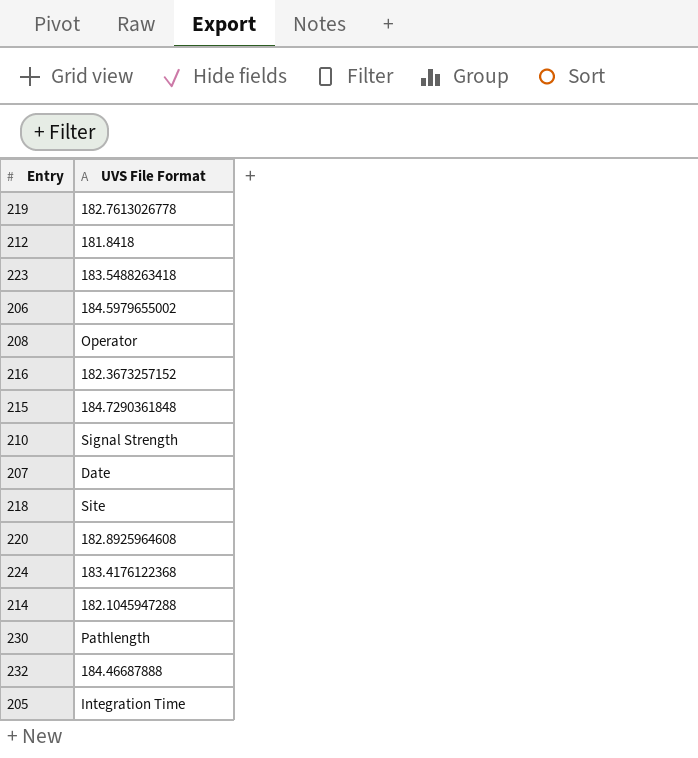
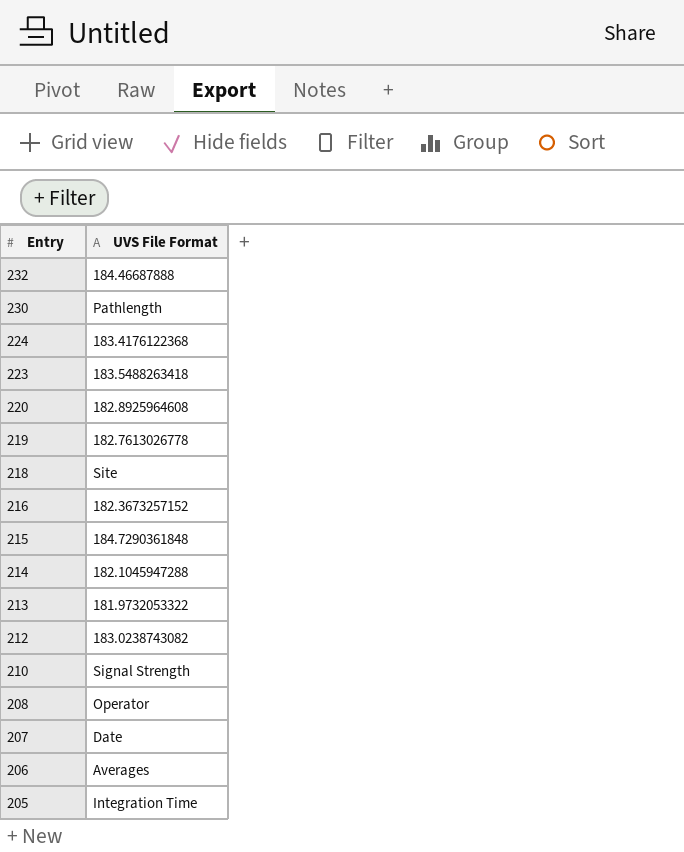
row order: none -> Entry descending
row 213: none -> 181.9732053322
212 | UVS File Format: 181.8418 -> 183.0238743082
206 | UVS File Format: 184.5979655002 -> Averages

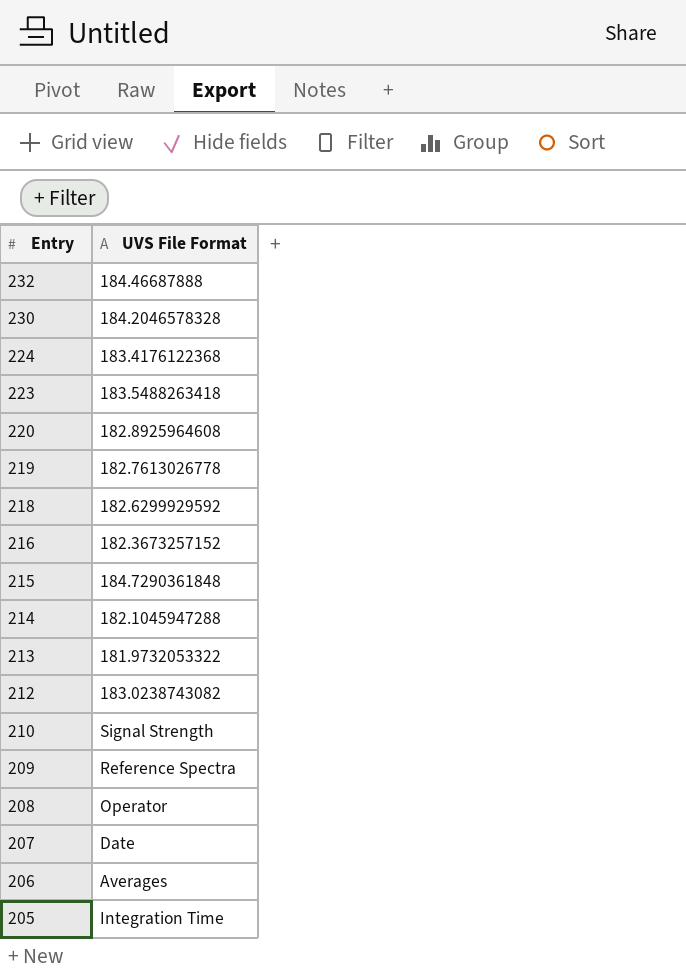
230 | UVS File Format: Pathlength -> 184.2046578328
218 | UVS File Format: Site -> 182.6299929592
row 209: none -> Reference Spectra

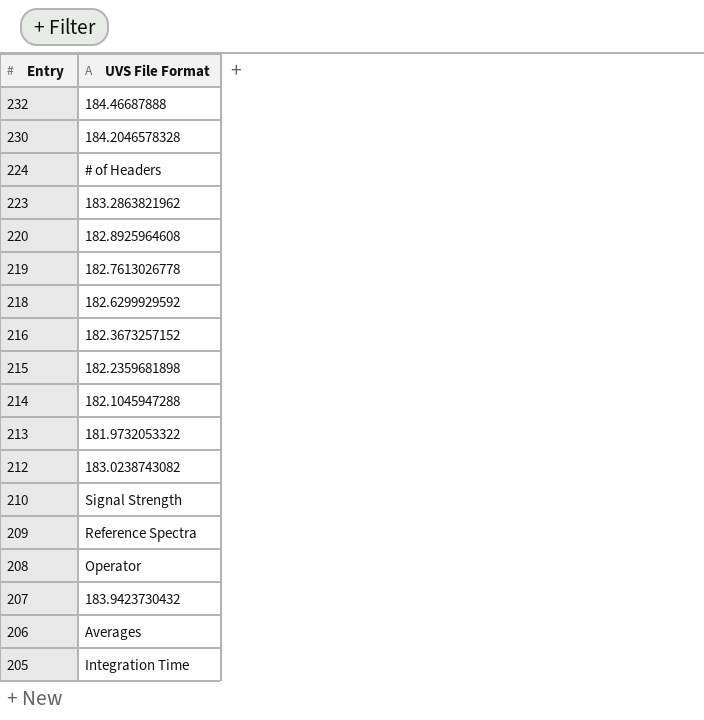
224 | UVS File Format: 183.4176122368 -> # of Headers
223 | UVS File Format: 183.5488263418 -> 183.2863821962
215 | UVS File Format: 184.7290361848 -> 182.2359681898
207 | UVS File Format: Date -> 183.9423730432

